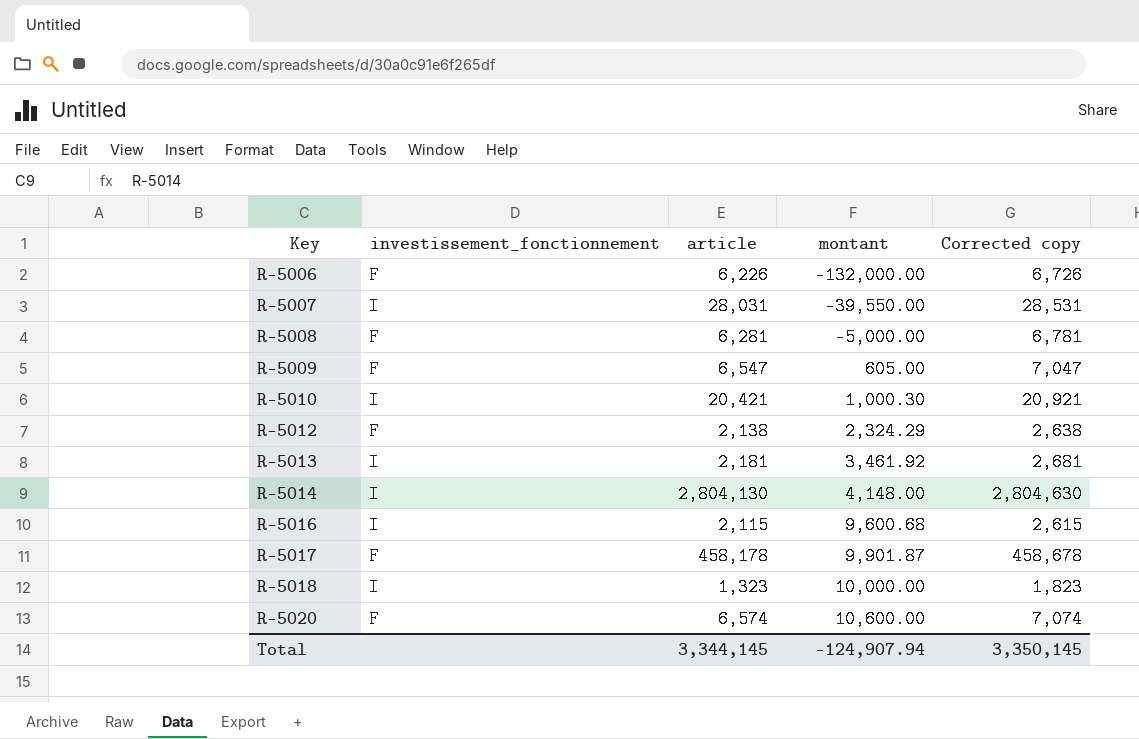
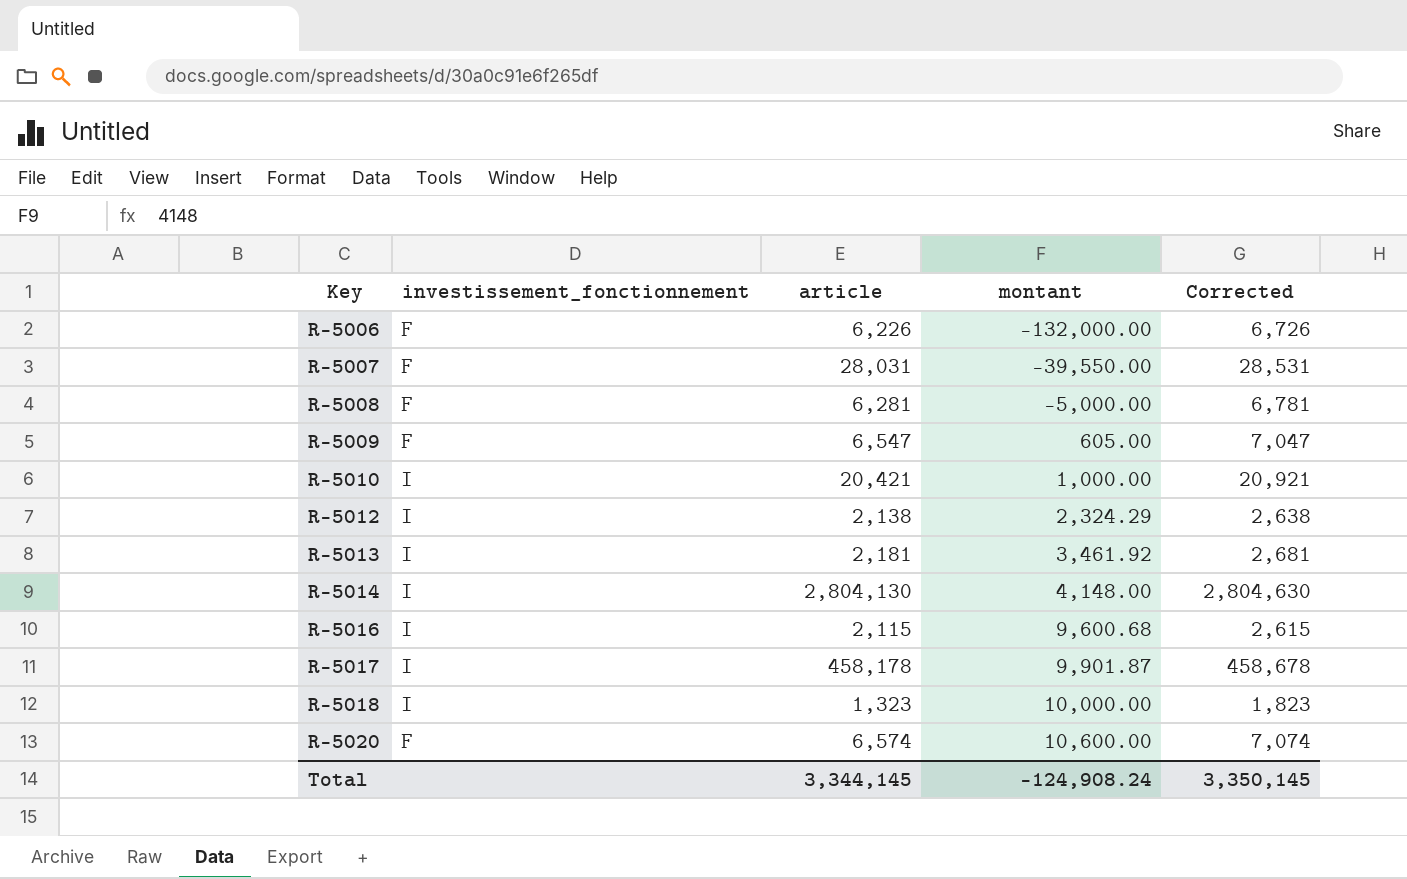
column name: Corrected copy -> Corrected
R-5007 | investissement_fonctionnement: I -> F
R-5010 | montant: 1,000.30 -> 1,000.00
R-5012 | investissement_fonctionnement: F -> I
R-5017 | investissement_fonctionnement: F -> I
Total | montant: -124,907.94 -> -124,908.24

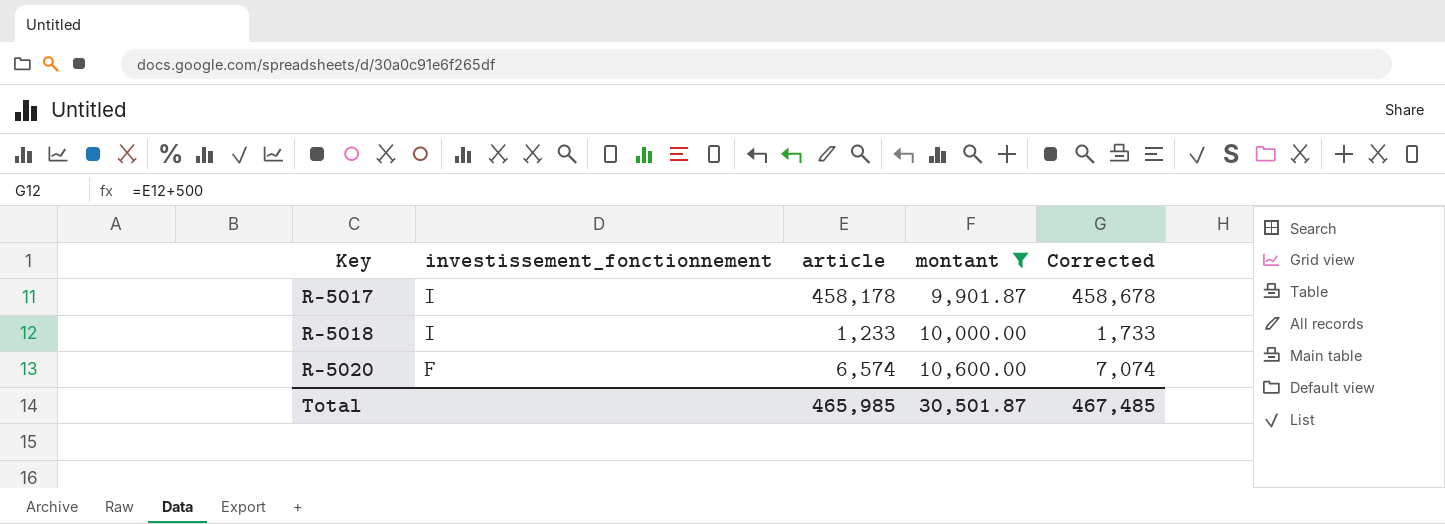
filter: none -> montant >= 9,901.87
R-5018 | article: 1,323 -> 1,233
R-5018 | Corrected: 1,823 -> 1,733
Total | article: 3,344,145 -> 465,985
Total | montant: -124,908.24 -> 30,501.87
Total | Corrected: 3,350,145 -> 467,485

